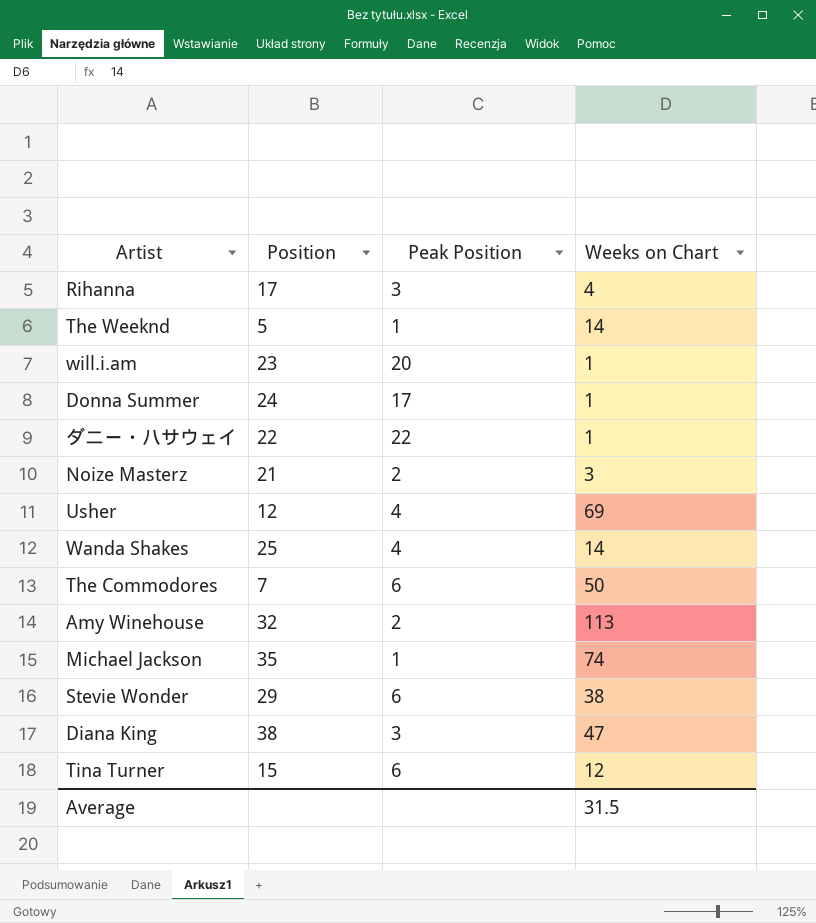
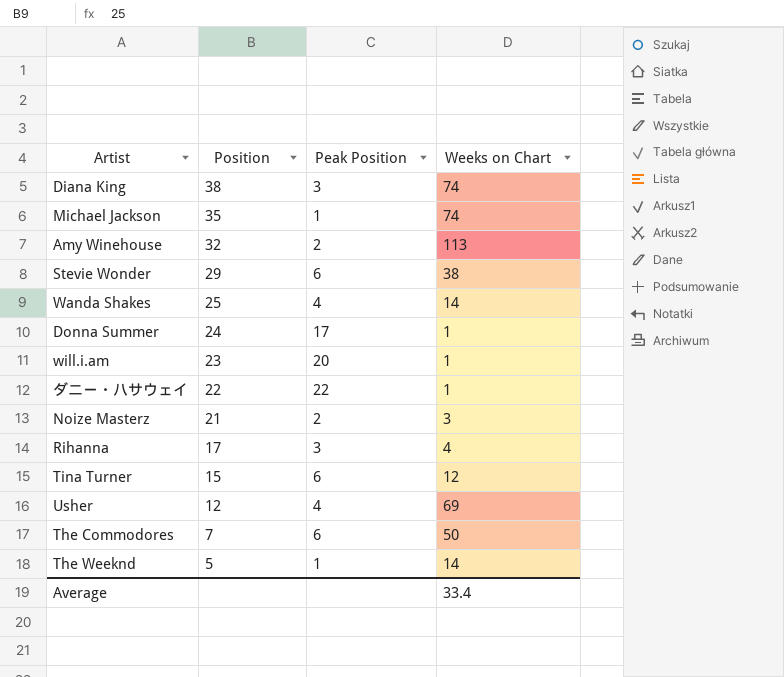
row order: none -> Position descending
Diana King | Weeks on Chart: 47 -> 74
Average | Weeks on Chart: 31.5 -> 33.4

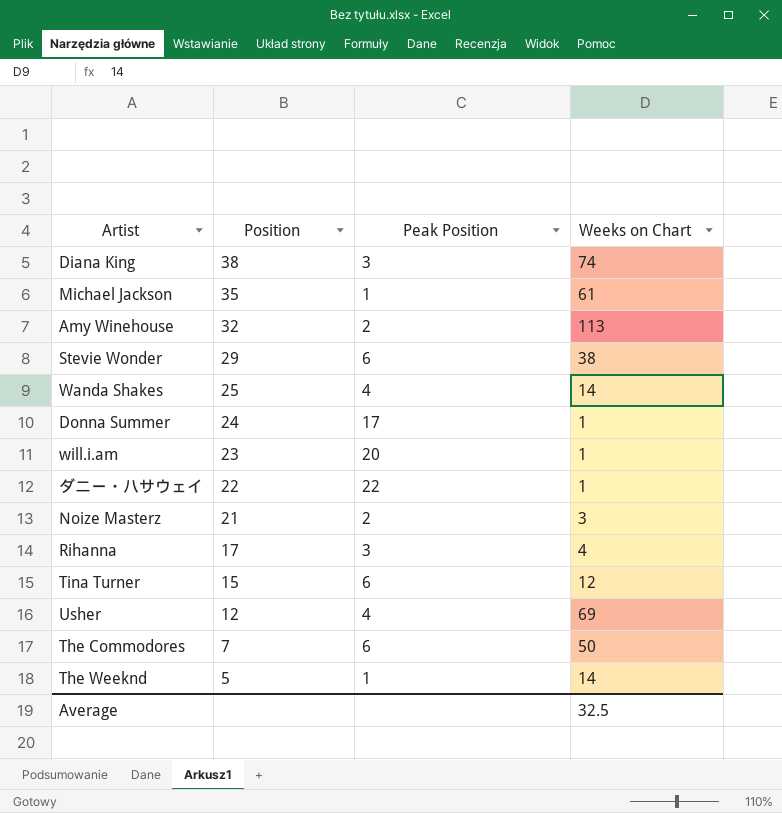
Michael Jackson | Weeks on Chart: 74 -> 61
Average | Weeks on Chart: 33.4 -> 32.5

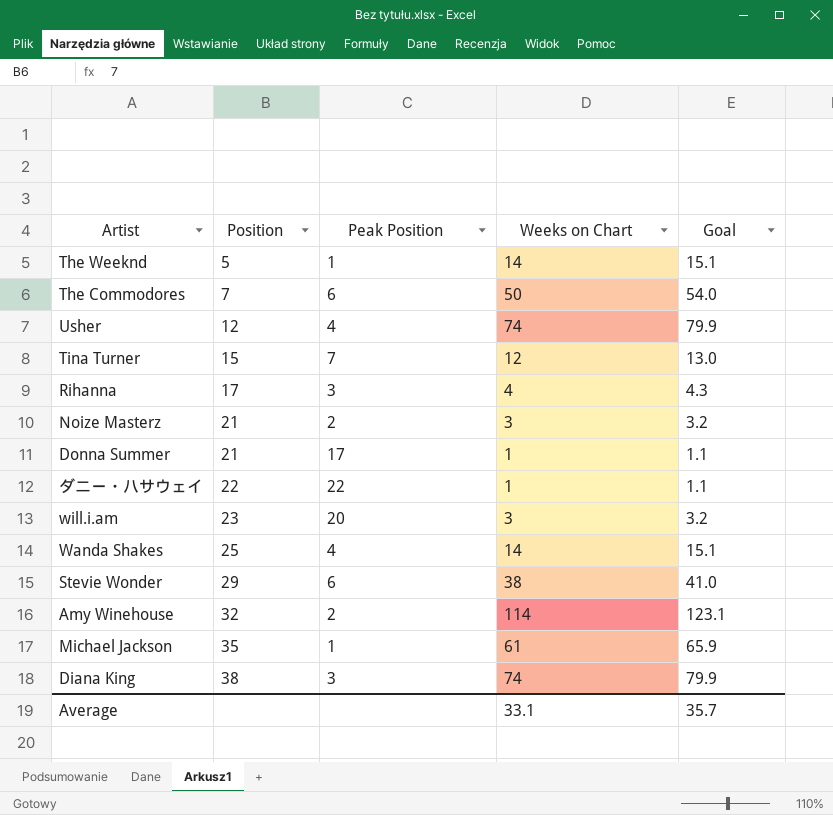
row order: Position descending -> Position ascending
column Goal | formula: none -> [Weeks on Chart] * 1.08
Usher | Weeks on Chart: 69 -> 74
Tina Turner | Peak Position: 6 -> 7
Donna Summer | Position: 24 -> 21
will.i.am | Weeks on Chart: 1 -> 3
Amy Winehouse | Weeks on Chart: 113 -> 114
Average | Weeks on Chart: 32.5 -> 33.1

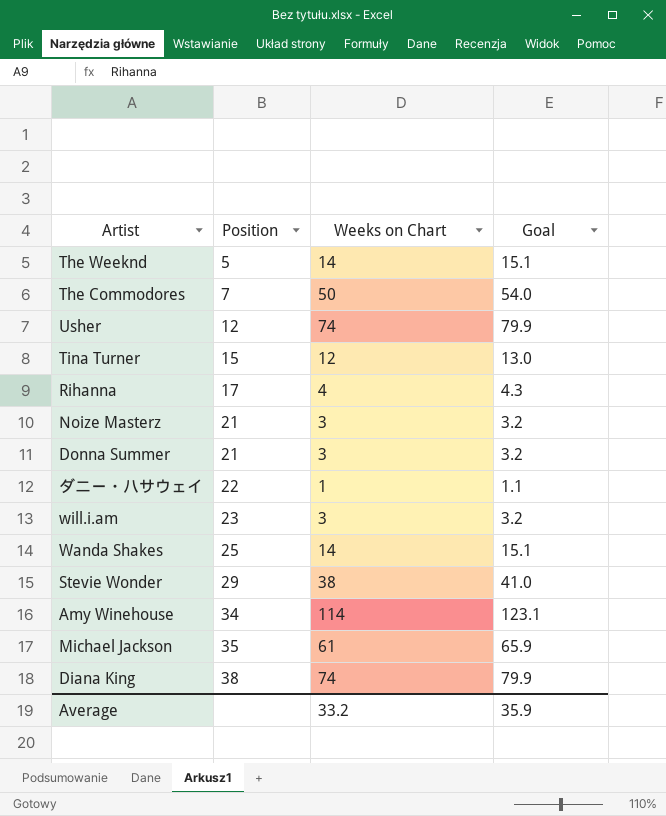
column Peak Position | position: 3 -> none
Donna Summer | Weeks on Chart: 1 -> 3
Donna Summer | Goal: 1.1 -> 3.2
Amy Winehouse | Position: 32 -> 34
Average | Weeks on Chart: 33.1 -> 33.2
Average | Goal: 35.7 -> 35.9

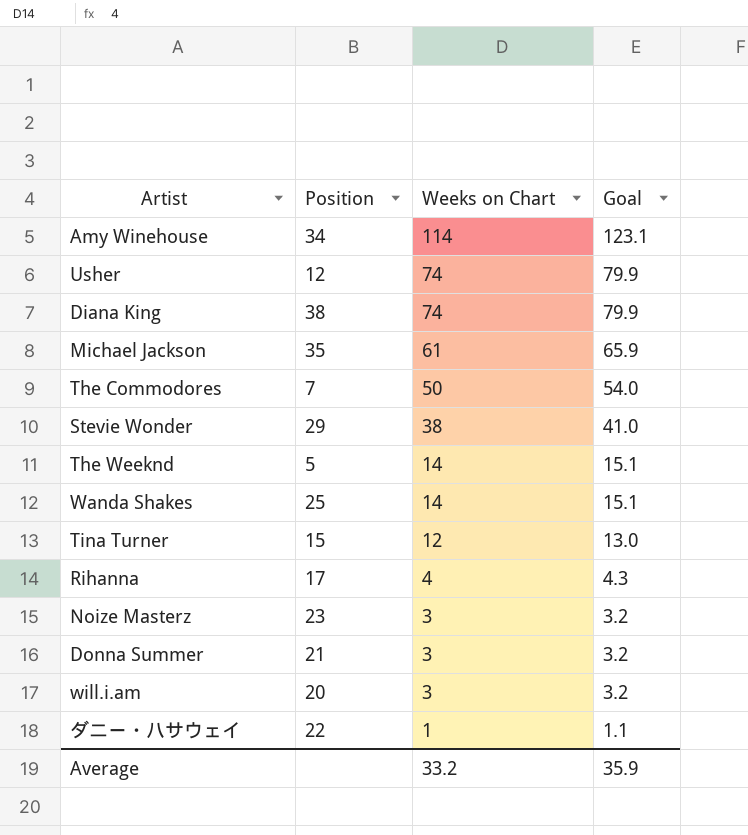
row order: Position ascending -> Weeks on Chart descending
Noize Masterz | Position: 21 -> 23
will.i.am | Position: 23 -> 20

